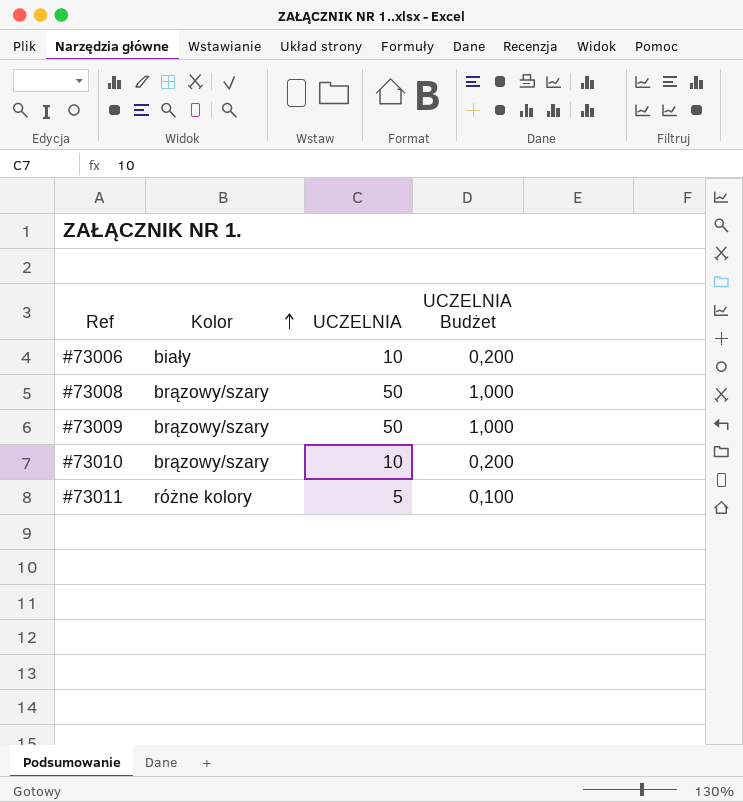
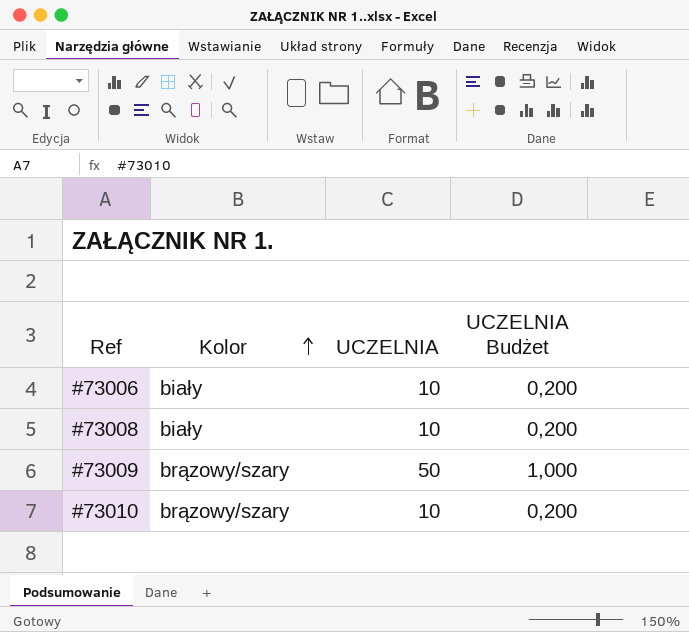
row #73011: różne kolory | 5 | 0,100 -> none
#73008 | Kolor: brązowy/szary -> biały
#73008 | UCZELNIA: 50 -> 10
#73008 | UCZELNIA Budżet: 1,000 -> 0,200

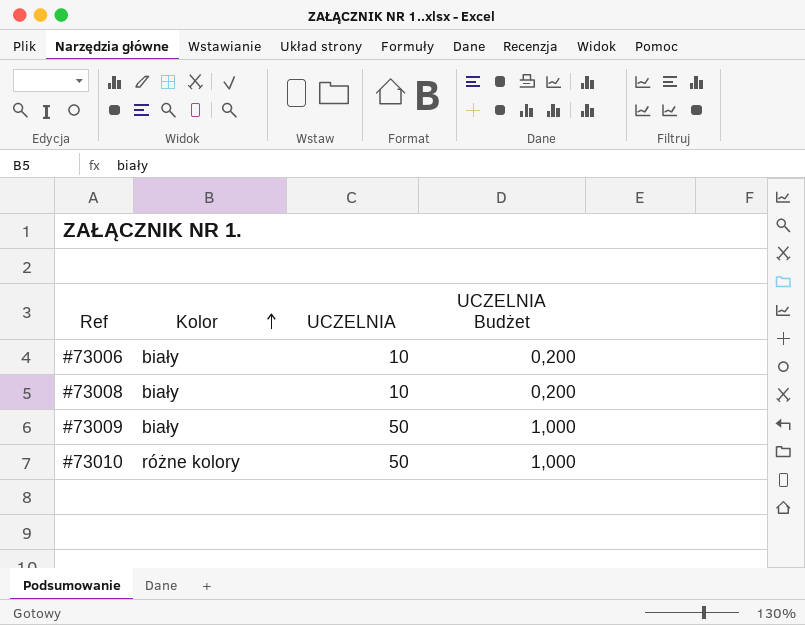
#73009 | Kolor: brązowy/szary -> biały
#73010 | Kolor: brązowy/szary -> różne kolory
#73010 | UCZELNIA: 10 -> 50
#73010 | UCZELNIA Budżet: 0,200 -> 1,000

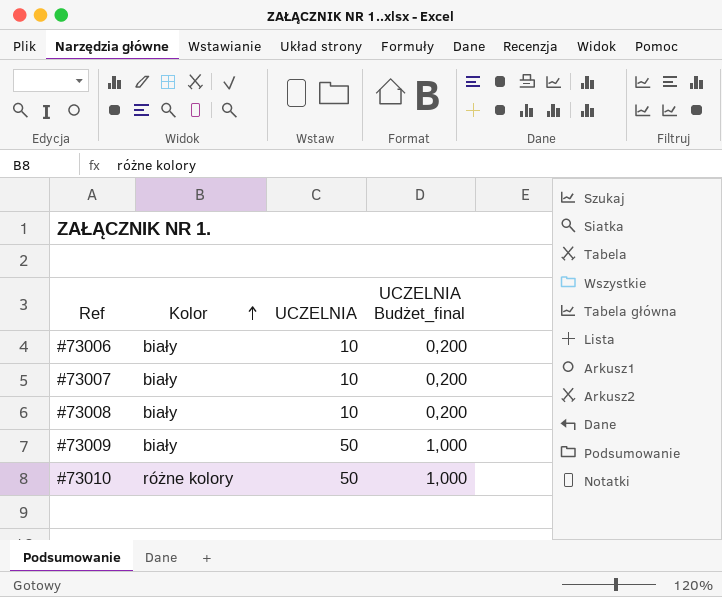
column name: UCZELNIA Budżet -> UCZELNIA Budżet_final
row #73007: none -> biały | 10 | 0,200

